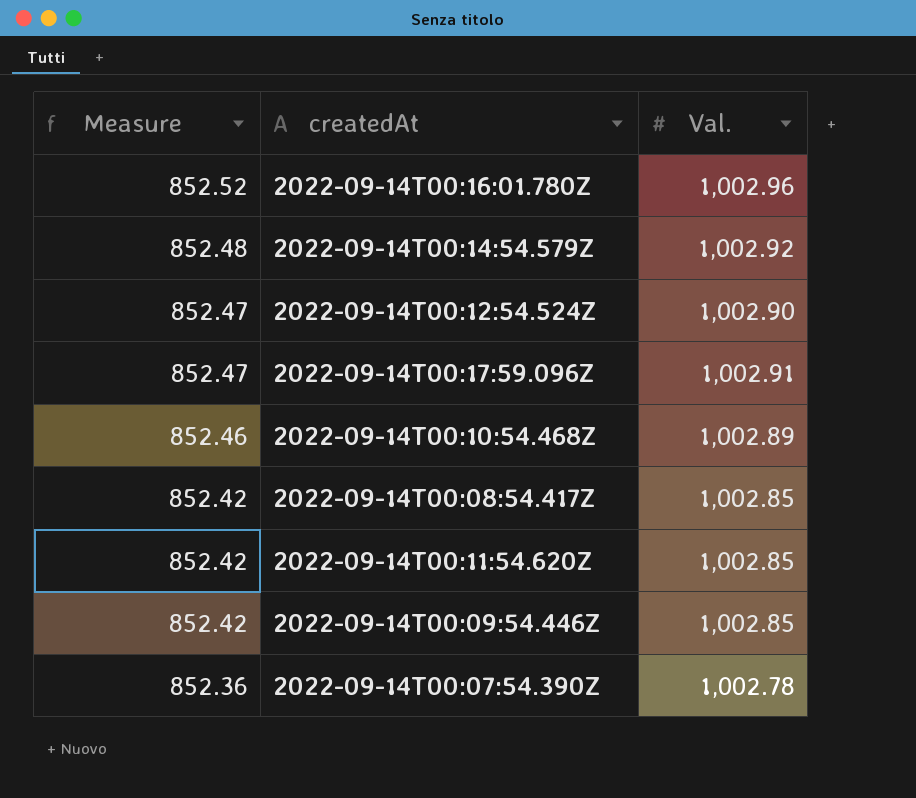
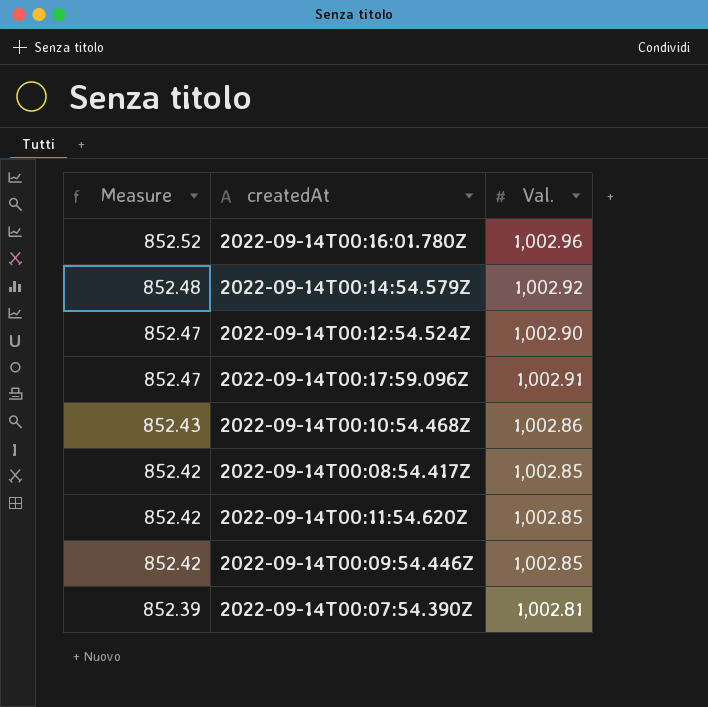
2022-09-14T00:10:54.468Z | Measure: 852.46 -> 852.43
2022-09-14T00:10:54.468Z | Val.: 1,002.89 -> 1,002.86
2022-09-14T00:07:54.390Z | Measure: 852.36 -> 852.39
2022-09-14T00:07:54.390Z | Val.: 1,002.78 -> 1,002.81

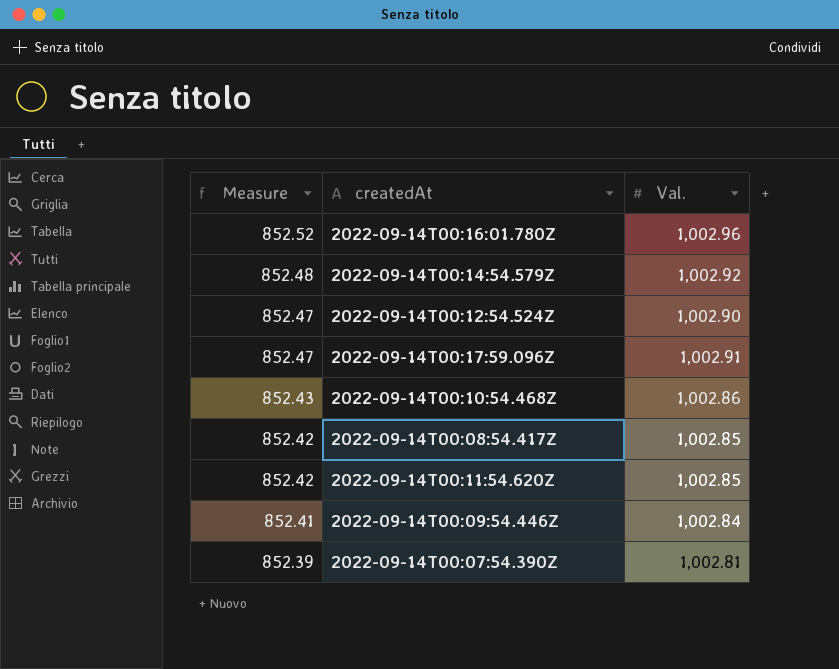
2022-09-14T00:09:54.446Z | Measure: 852.42 -> 852.41
2022-09-14T00:09:54.446Z | Val.: 1,002.85 -> 1,002.84

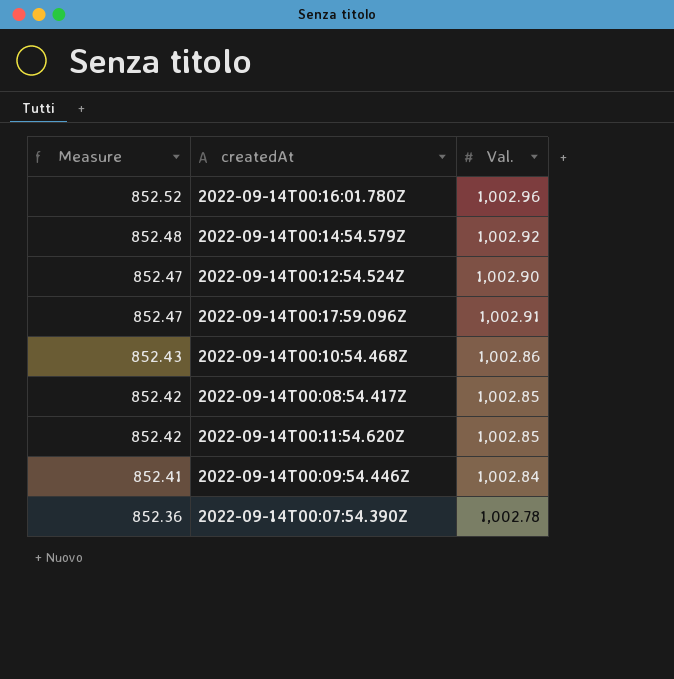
2022-09-14T00:07:54.390Z | Measure: 852.39 -> 852.36
2022-09-14T00:07:54.390Z | Val.: 1,002.81 -> 1,002.78

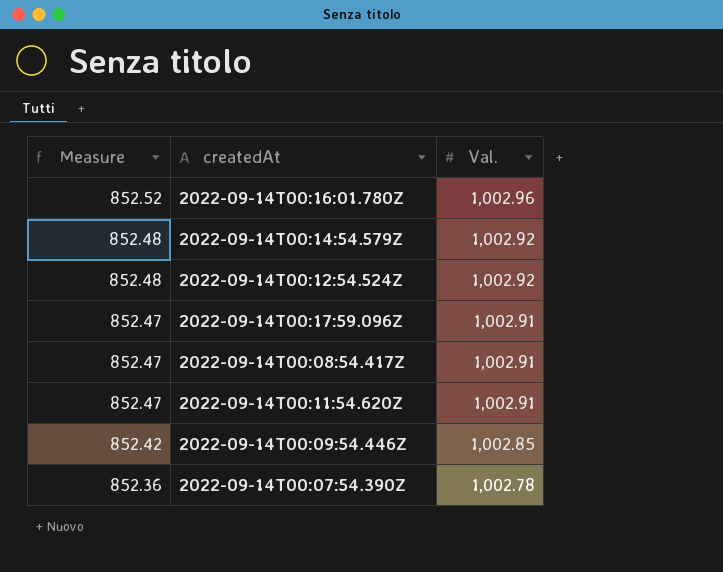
row 2022-09-14T00:10:54.468Z: 852.43 | 1,002.86 -> none
2022-09-14T00:12:54.524Z | Measure: 852.47 -> 852.48
2022-09-14T00:12:54.524Z | Val.: 1,002.90 -> 1,002.92
2022-09-14T00:08:54.417Z | Measure: 852.42 -> 852.47
2022-09-14T00:08:54.417Z | Val.: 1,002.85 -> 1,002.91
2022-09-14T00:11:54.620Z | Measure: 852.42 -> 852.47
2022-09-14T00:11:54.620Z | Val.: 1,002.85 -> 1,002.91
2022-09-14T00:09:54.446Z | Measure: 852.41 -> 852.42
2022-09-14T00:09:54.446Z | Val.: 1,002.84 -> 1,002.85

